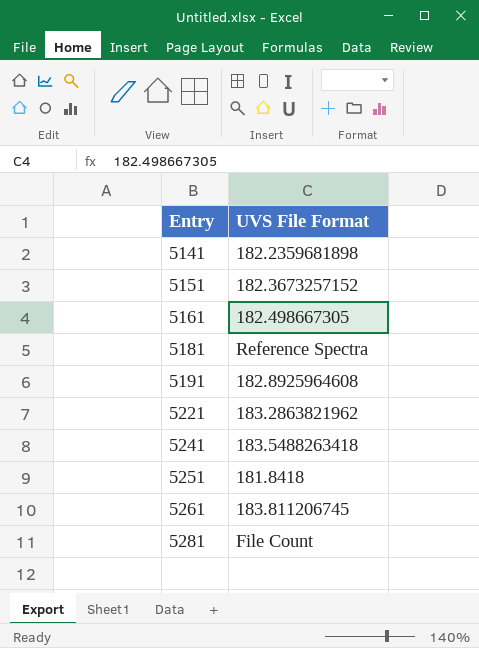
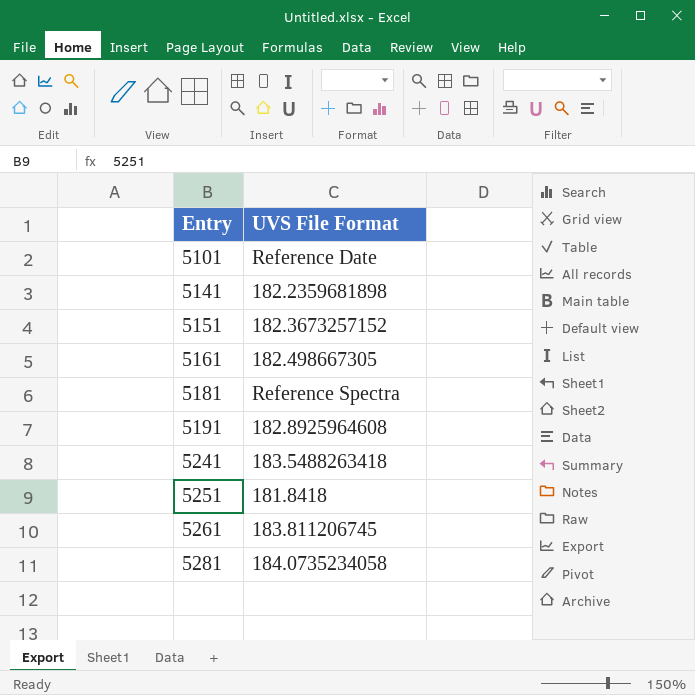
row 5221: 183.2863821962 -> none
row 5101: none -> Reference Date
5281 | UVS File Format: File Count -> 184.0735234058

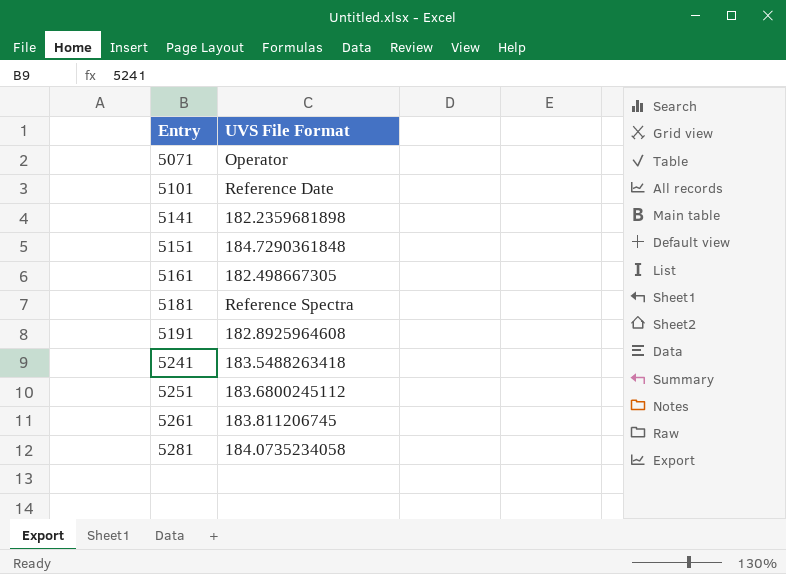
row 5071: none -> Operator
5151 | UVS File Format: 182.3673257152 -> 184.7290361848
5251 | UVS File Format: 181.8418 -> 183.6800245112

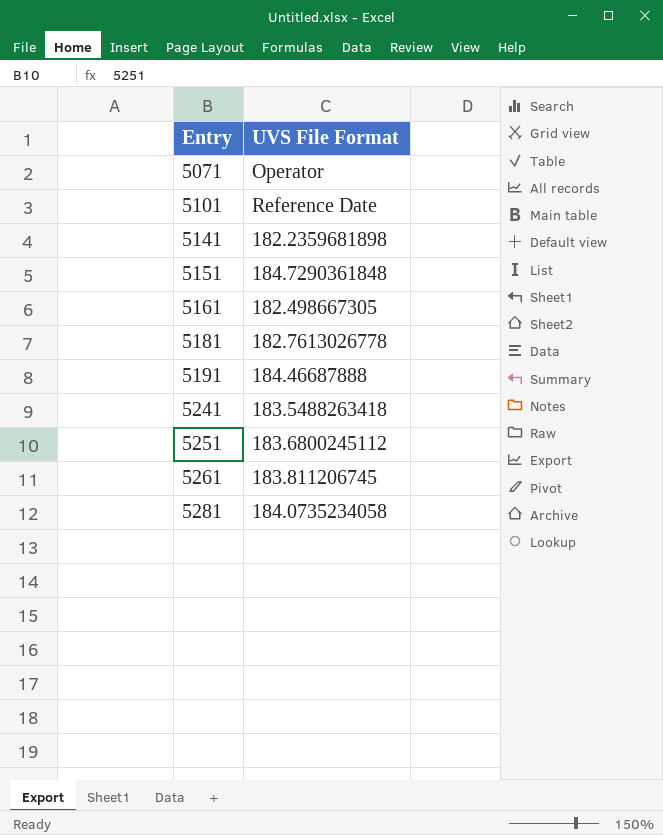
5181 | UVS File Format: Reference Spectra -> 182.7613026778
5191 | UVS File Format: 182.8925964608 -> 184.46687888

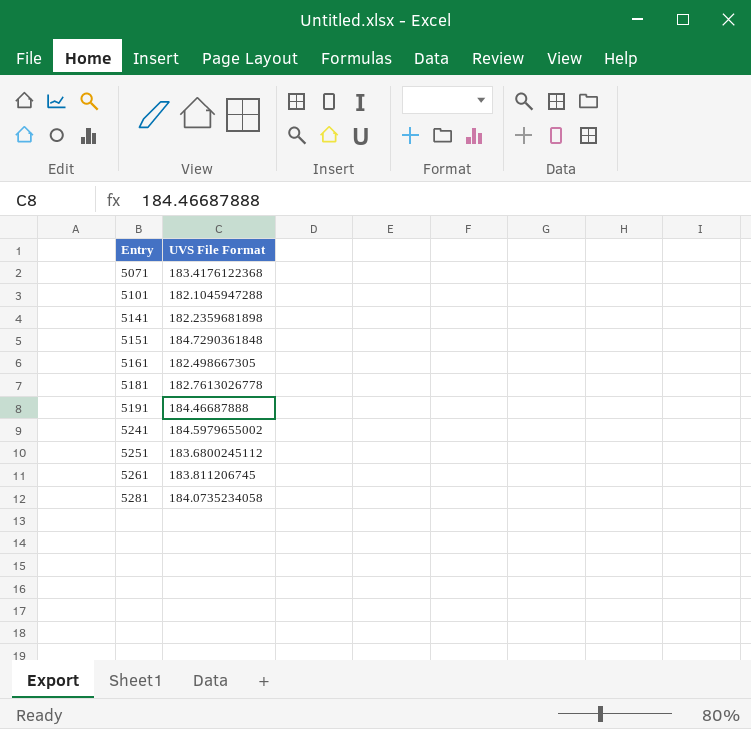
5071 | UVS File Format: Operator -> 183.4176122368
5101 | UVS File Format: Reference Date -> 182.1045947288
5241 | UVS File Format: 183.5488263418 -> 184.5979655002

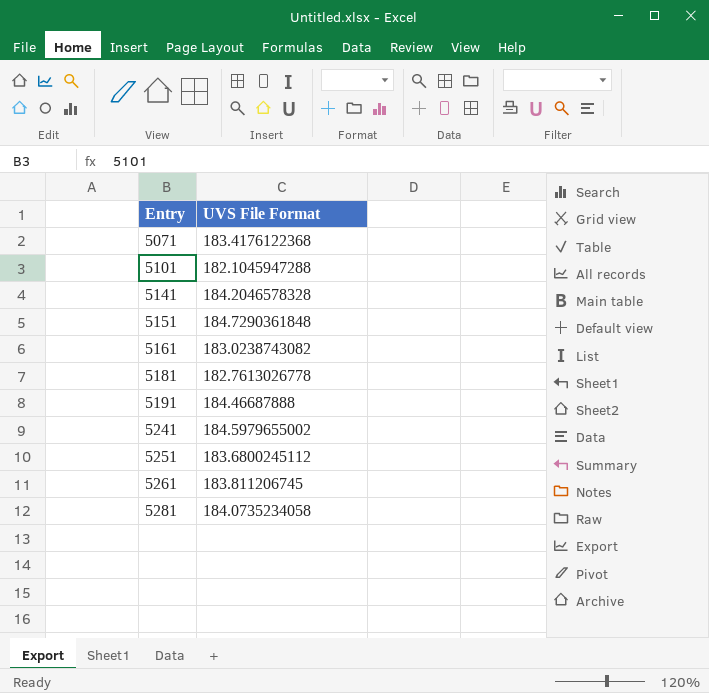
5141 | UVS File Format: 182.2359681898 -> 184.2046578328
5161 | UVS File Format: 182.498667305 -> 183.0238743082

